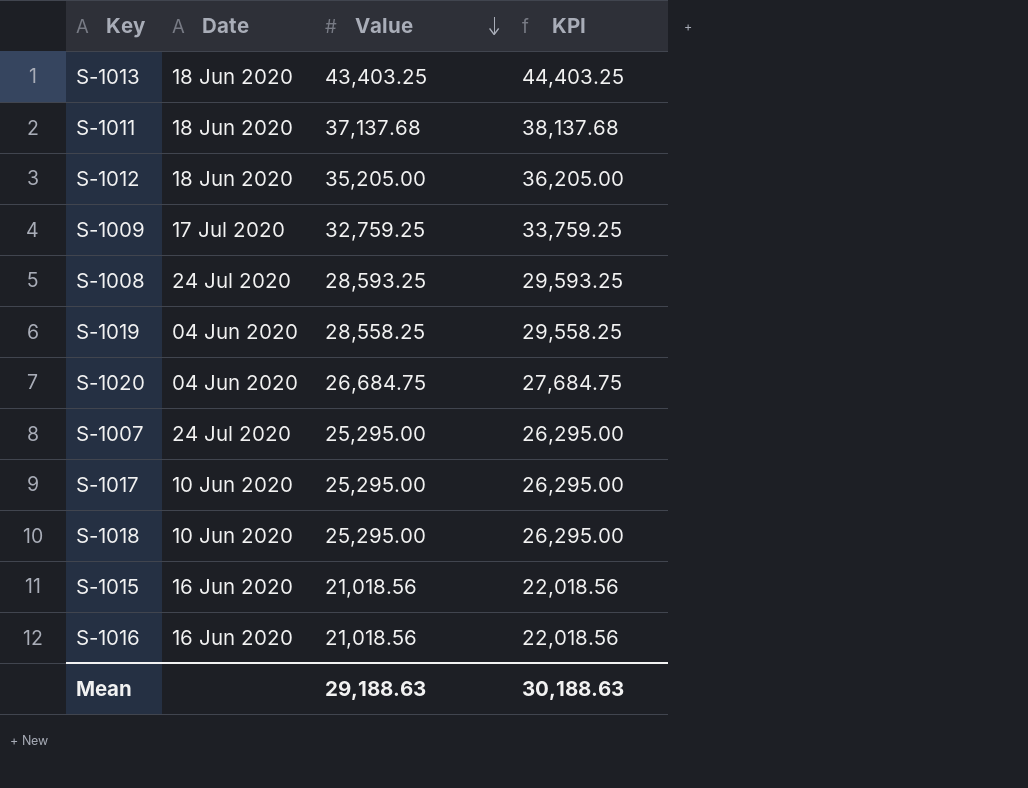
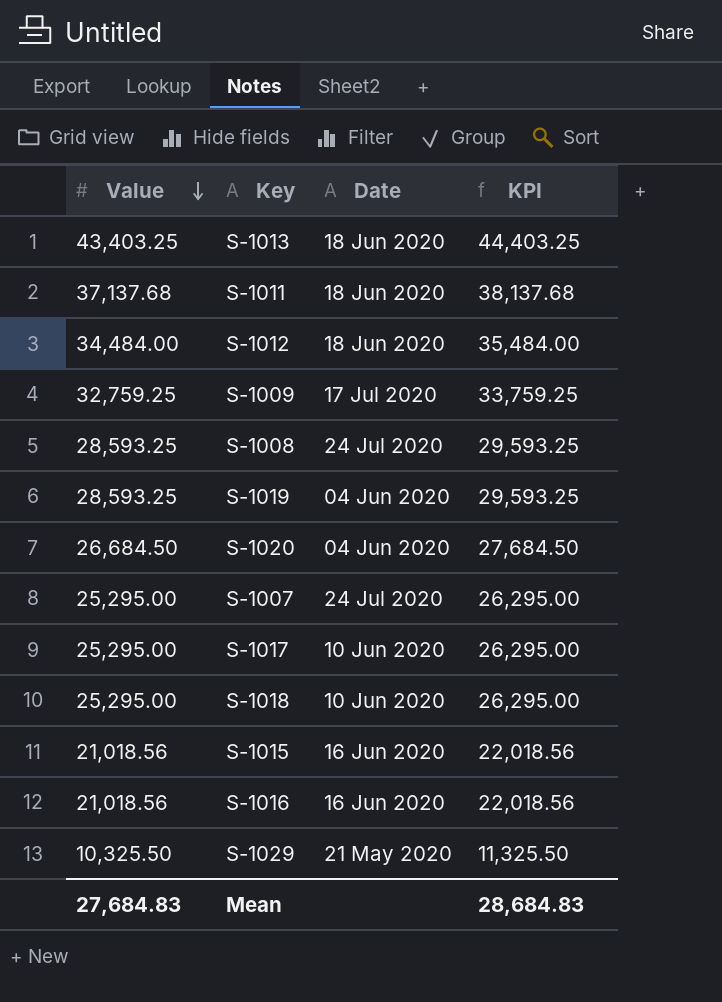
column Value | position: 3 -> 1
S-1012 | Value: 35,205.00 -> 34,484.00
S-1012 | KPI: 36,205.00 -> 35,484.00
S-1019 | Value: 28,558.25 -> 28,593.25
S-1019 | KPI: 29,558.25 -> 29,593.25
S-1020 | Value: 26,684.75 -> 26,684.50
S-1020 | KPI: 27,684.75 -> 27,684.50
row S-1029: none -> 10,325.50 | 21 May 2020 | 11,325.50
Mean | Value: 29,188.63 -> 27,684.83
Mean | KPI: 30,188.63 -> 28,684.83

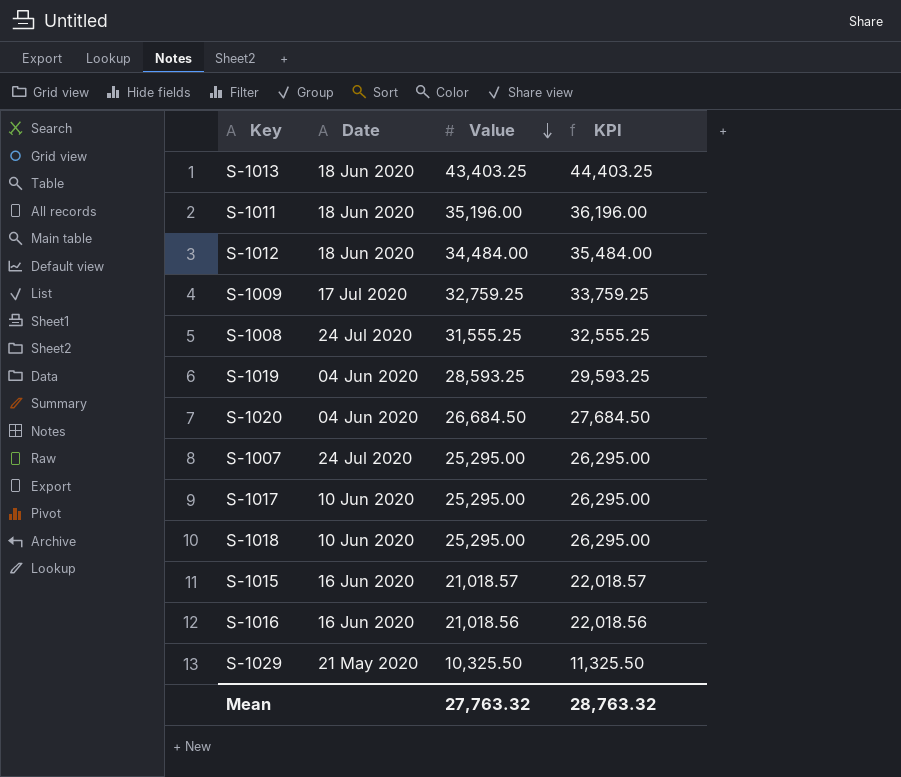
column Value | position: 1 -> 3
S-1011 | Value: 37,137.68 -> 35,196.00
S-1011 | KPI: 38,137.68 -> 36,196.00
S-1008 | Value: 28,593.25 -> 31,555.25
S-1008 | KPI: 29,593.25 -> 32,555.25
S-1015 | Value: 21,018.56 -> 21,018.57
S-1015 | KPI: 22,018.56 -> 22,018.57
Mean | Value: 27,684.83 -> 27,763.32
Mean | KPI: 28,684.83 -> 28,763.32

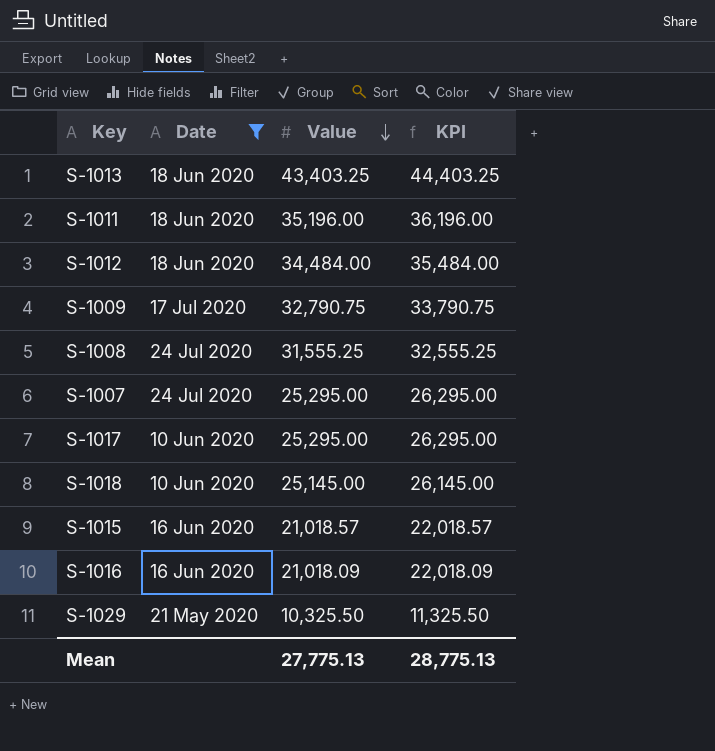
filter: none -> Date != 04 Jun 2020
S-1009 | Value: 32,759.25 -> 32,790.75
S-1009 | KPI: 33,759.25 -> 33,790.75
S-1018 | Value: 25,295.00 -> 25,145.00
S-1018 | KPI: 26,295.00 -> 26,145.00
S-1016 | Value: 21,018.56 -> 21,018.09
S-1016 | KPI: 22,018.56 -> 22,018.09
Mean | Value: 27,763.32 -> 27,775.13
Mean | KPI: 28,763.32 -> 28,775.13

